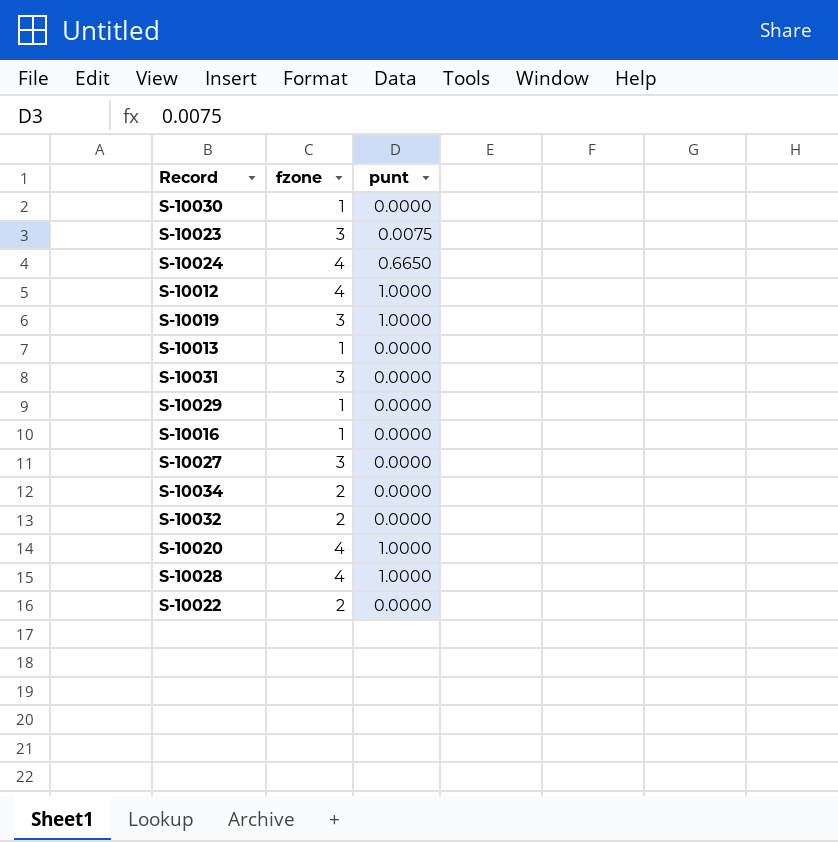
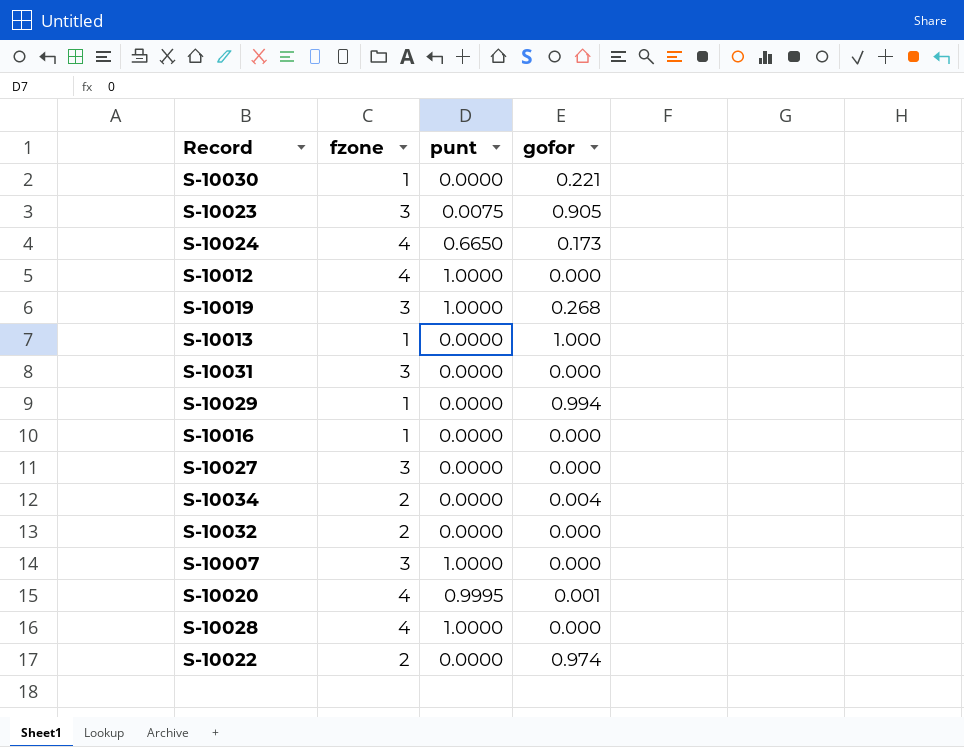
column gofor | position: none -> 4
row S-10007: none -> 3 | 1.0000 | 0.000
S-10020 | punt: 1.0000 -> 0.9995

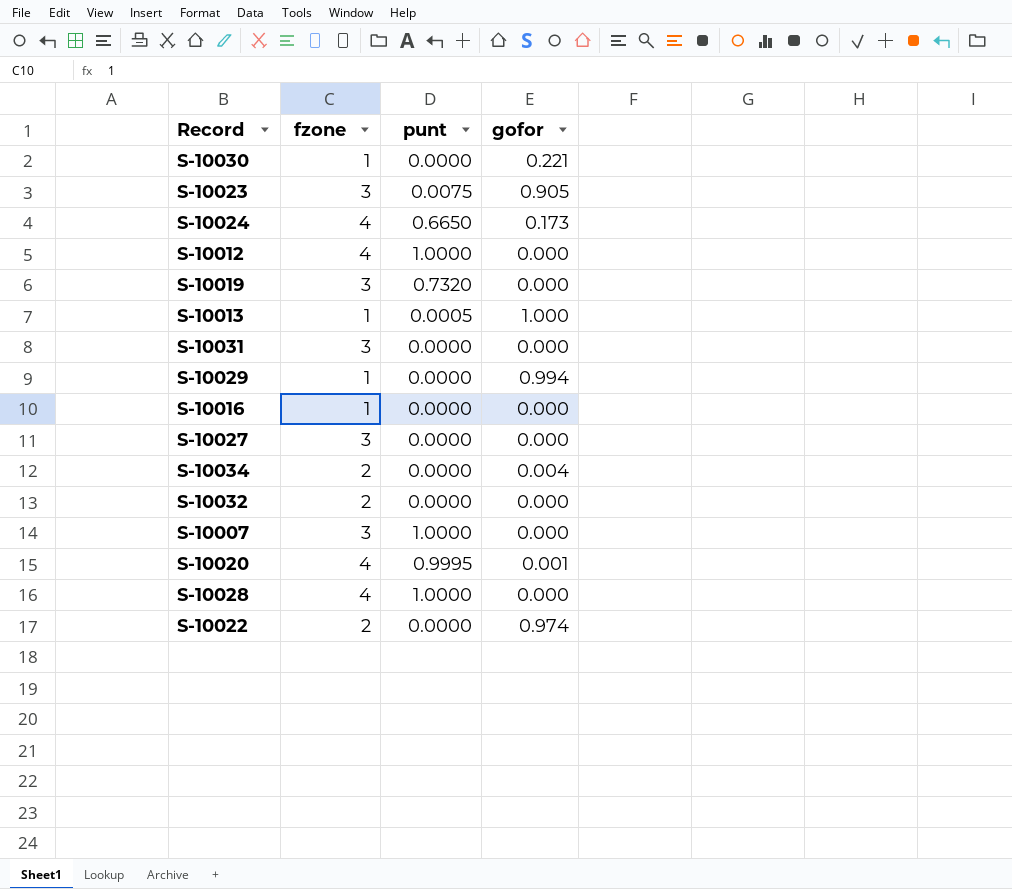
S-10019 | punt: 1.0000 -> 0.7320
S-10019 | gofor: 0.268 -> 0.000
S-10013 | punt: 0.0000 -> 0.0005

